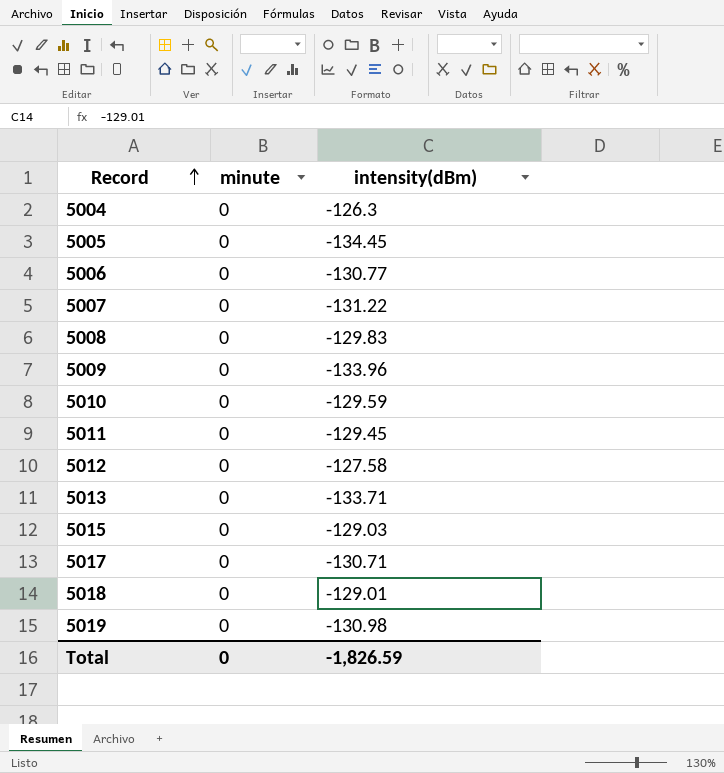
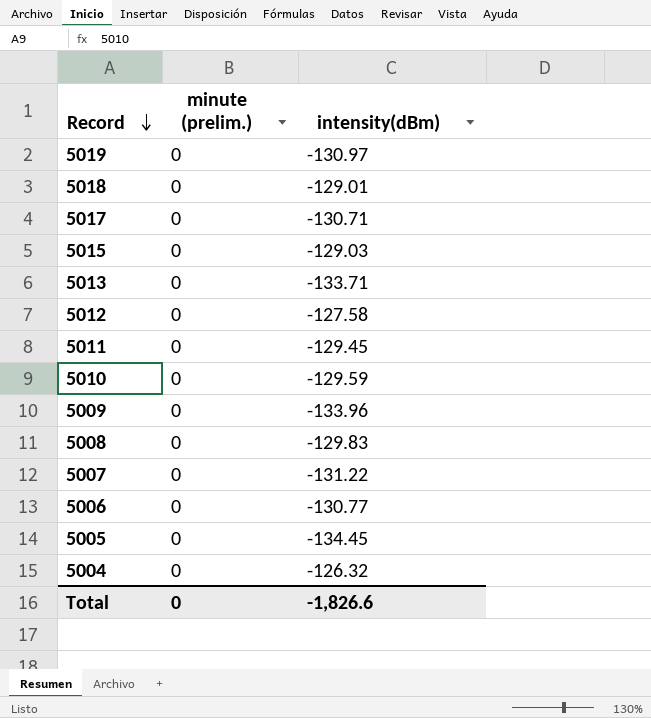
row order: Record ascending -> Record descending
column name: minute -> minute (prelim.)
5019 | intensity(dBm): -130.98 -> -130.97
5004 | intensity(dBm): -126.3 -> -126.32
Total | intensity(dBm): -1,826.59 -> -1,826.6

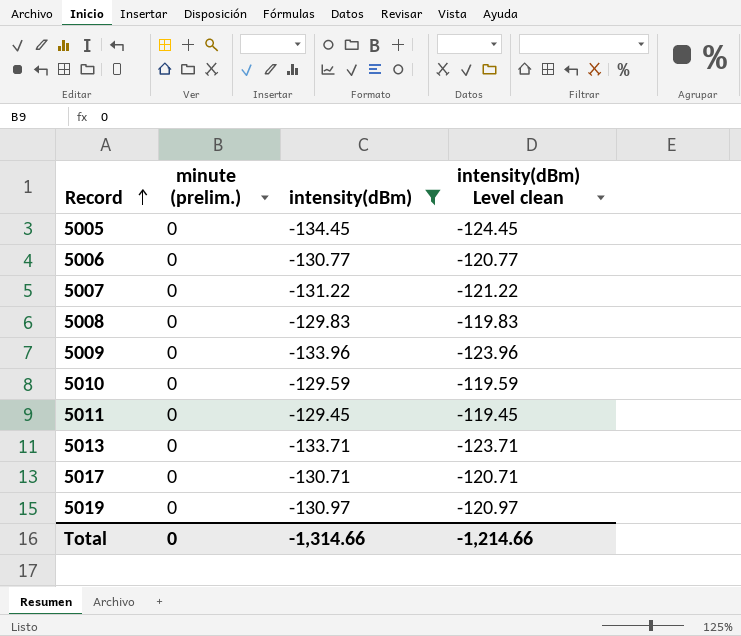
filter: none -> intensity(dBm) <= -129.45
row order: Record descending -> Record ascending
column intensity(dBm) Level clean | formula: none -> [intensity(dBm)] + 10
Total | intensity(dBm): -1,826.6 -> -1,314.66

